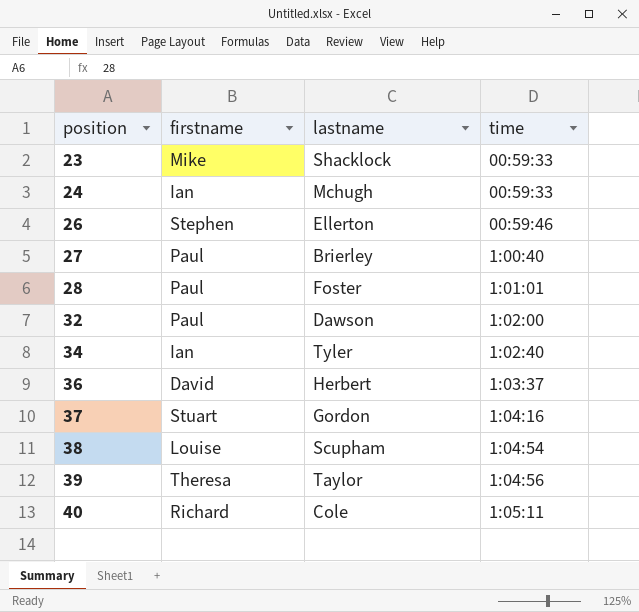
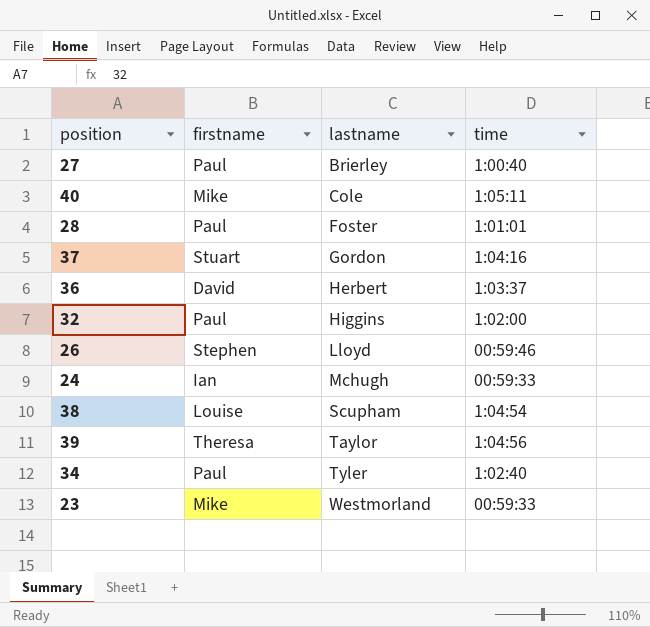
row order: position ascending -> lastname ascending
40 | firstname: Richard -> Mike
32 | lastname: Dawson -> Higgins
26 | lastname: Ellerton -> Lloyd
34 | firstname: Ian -> Paul
23 | lastname: Shacklock -> Westmorland

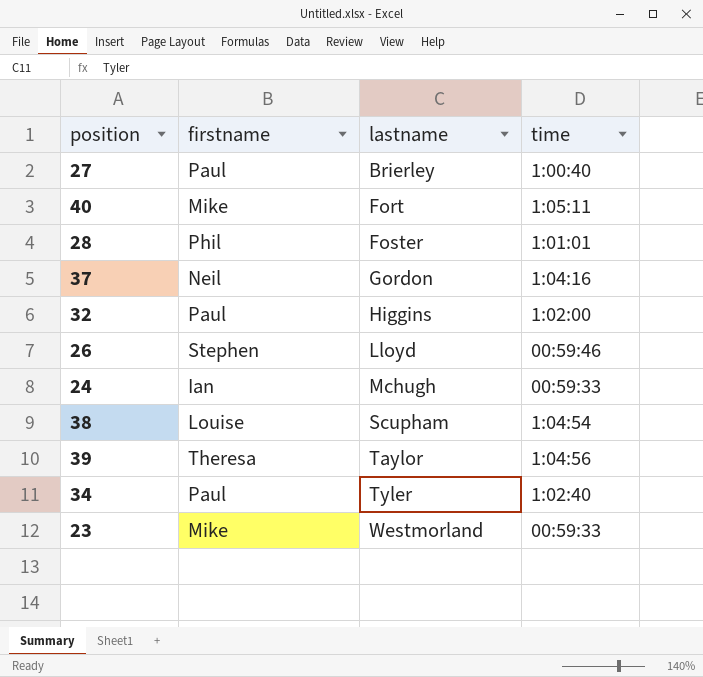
row 36: David | Herbert | 1:03:37 -> none
40 | lastname: Cole -> Fort
28 | firstname: Paul -> Phil
37 | firstname: Stuart -> Neil

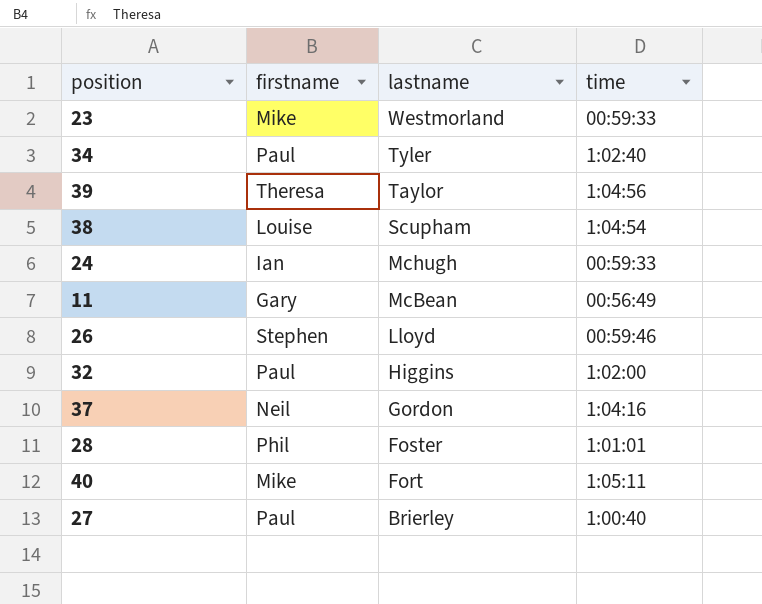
row order: lastname ascending -> lastname descending
row 11: none -> Gary | McBean | 00:56:49

